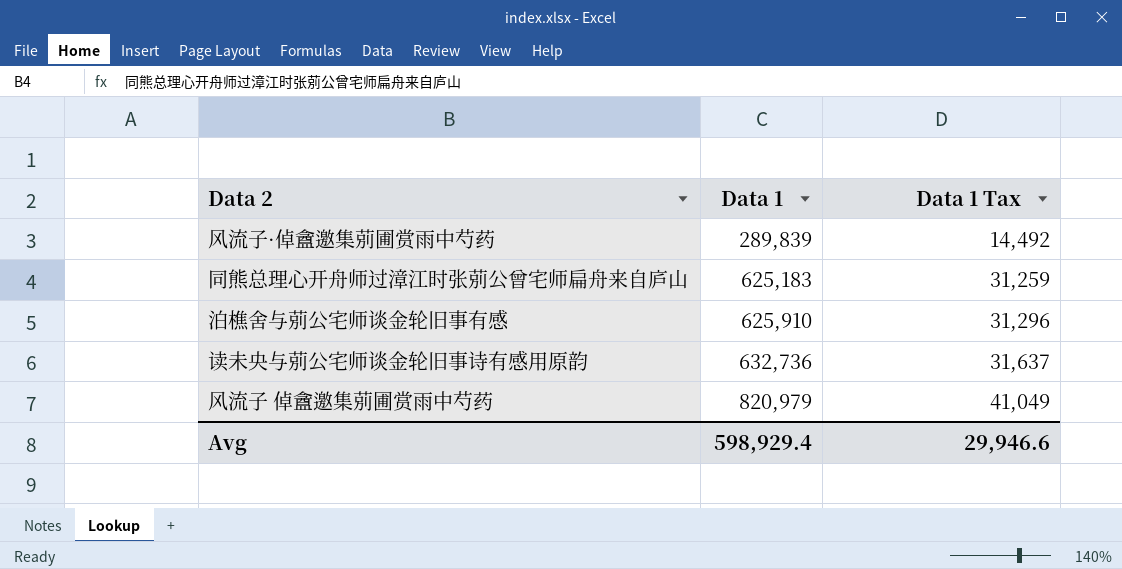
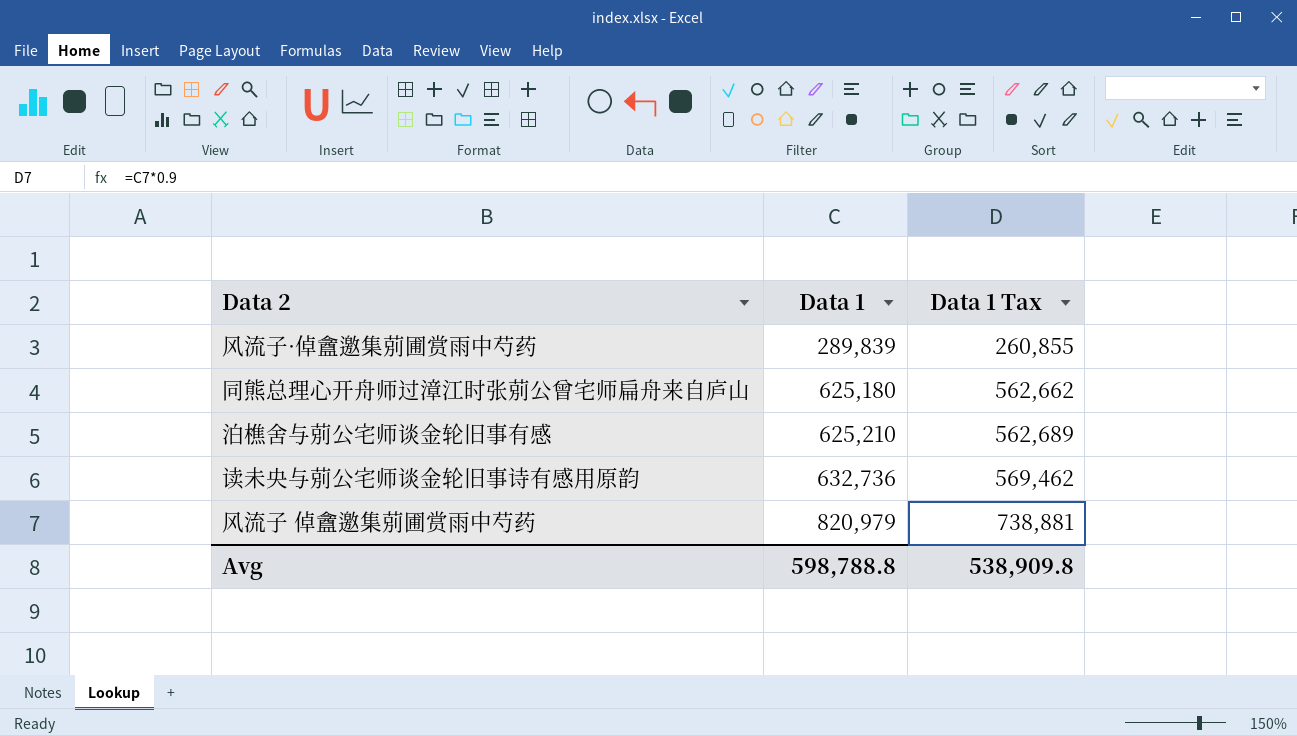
column Data 1 Tax | formula: [Data 1] * 0.05 -> [Data 1] * 0.9
同熊总理心开舟师过漳江时张莂公曾宅师扁舟来自庐山 | Data 1: 625,183 -> 625,180
泊樵舍与莂公宅师谈金轮旧事有感 | Data 1: 625,910 -> 625,210
Avg | Data 1: 598,929.4 -> 598,788.8
Avg | Data 1 Tax: 29,946.6 -> 538,909.8

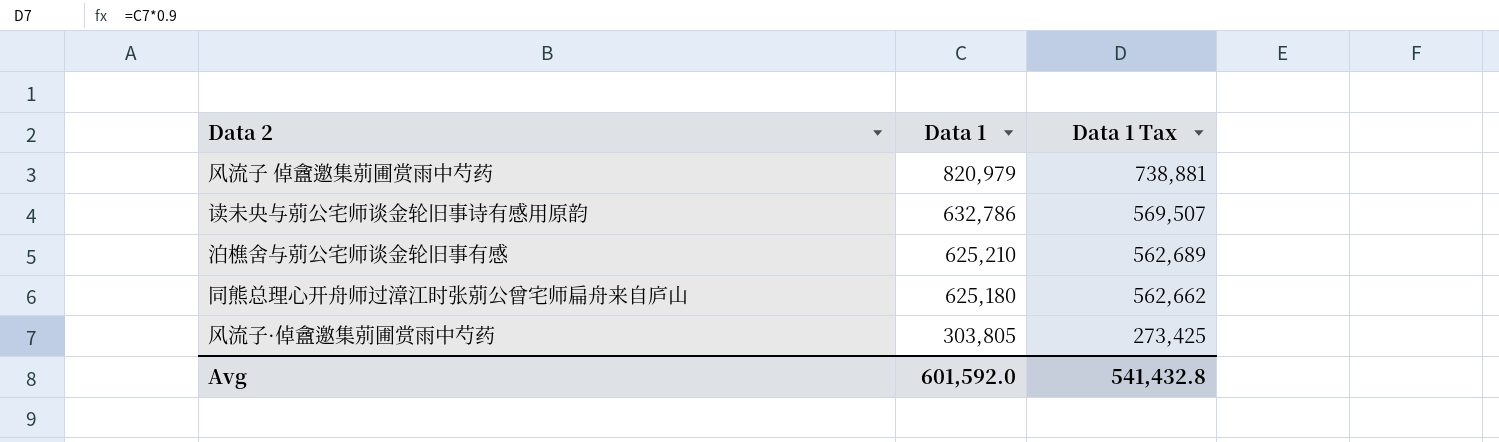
row order: Data 1 ascending -> Data 1 descending
读未央与莂公宅师谈金轮旧事诗有感用原韵 | Data 1: 632,736 -> 632,786
读未央与莂公宅师谈金轮旧事诗有感用原韵 | Data 1 Tax: 569,462 -> 569,507
风流子·倬盦邀集莂圃赏雨中芍药 | Data 1: 289,839 -> 303,805
风流子·倬盦邀集莂圃赏雨中芍药 | Data 1 Tax: 260,855 -> 273,425
Avg | Data 1: 598,788.8 -> 601,592.0
Avg | Data 1 Tax: 538,909.8 -> 541,432.8

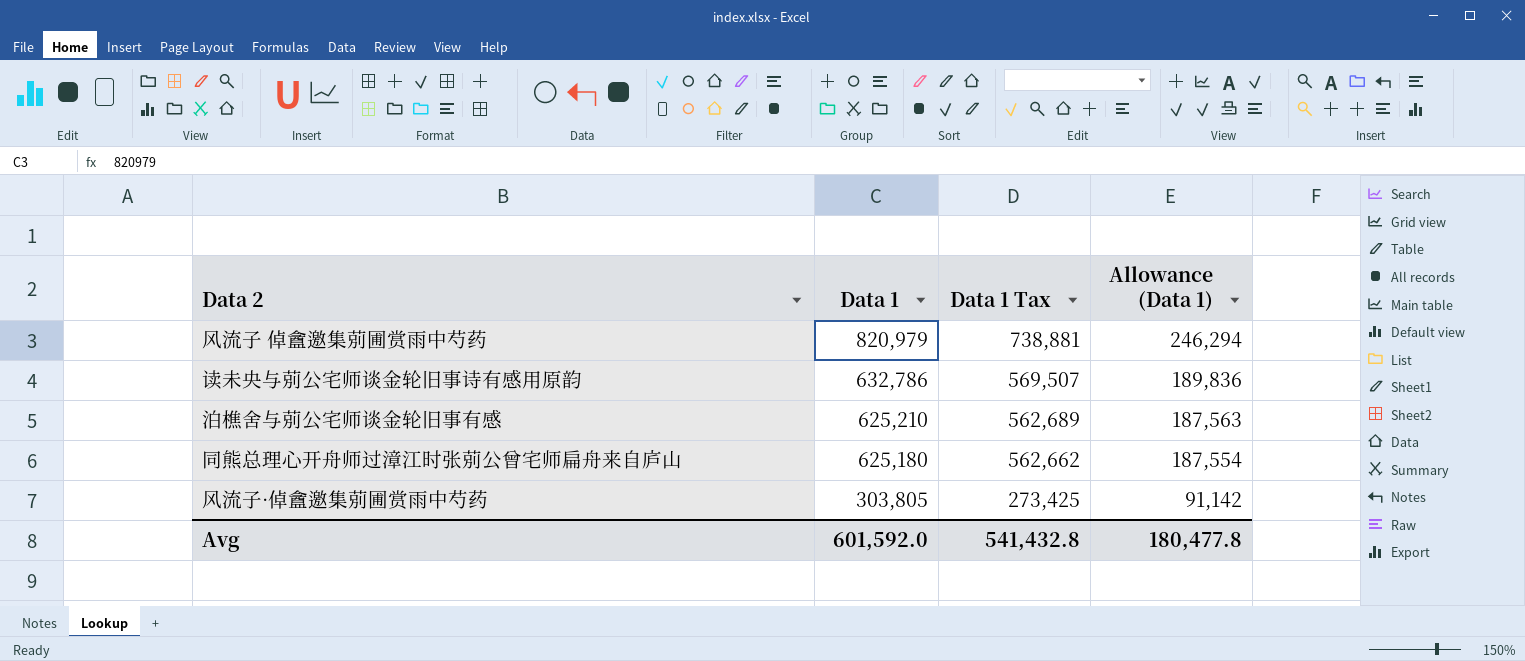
column Allowance (Data 1) | formula: none -> [Data 1] * 0.3

